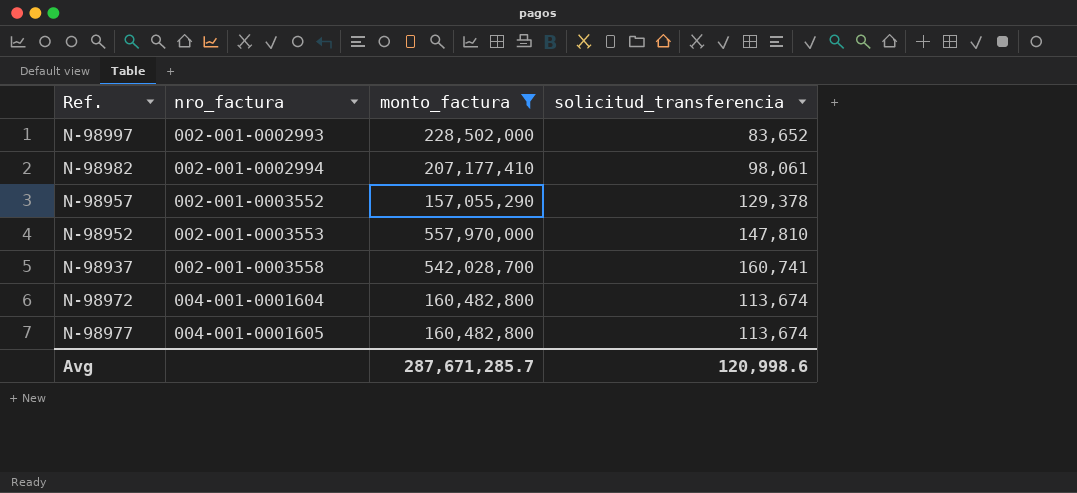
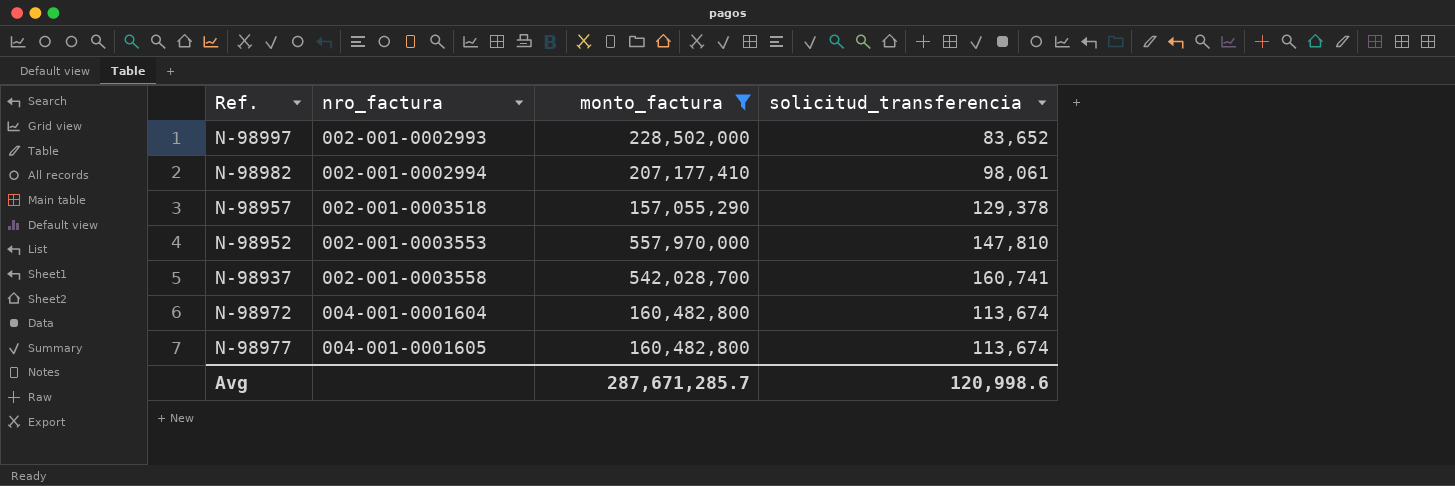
N-98957 | nro_factura: 002-001-0003552 -> 002-001-0003518

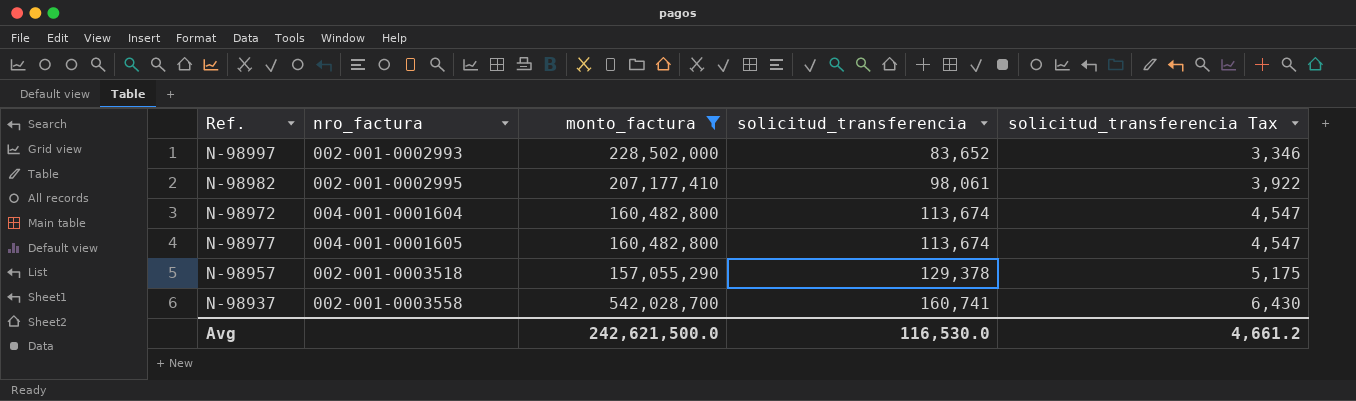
row order: nro_factura ascending -> solicitud_transferencia ascending
column solicitud_transferencia Tax | formula: none -> [solicitud_transferencia] * 0.04
row N-98952: 002-001-0003553 | 557,970,000 | 147,810 -> none
N-98982 | nro_factura: 002-001-0002994 -> 002-001-0002995
Avg | monto_factura: 287,671,285.7 -> 242,621,500.0
Avg | solicitud_transferencia: 120,998.6 -> 116,530.0

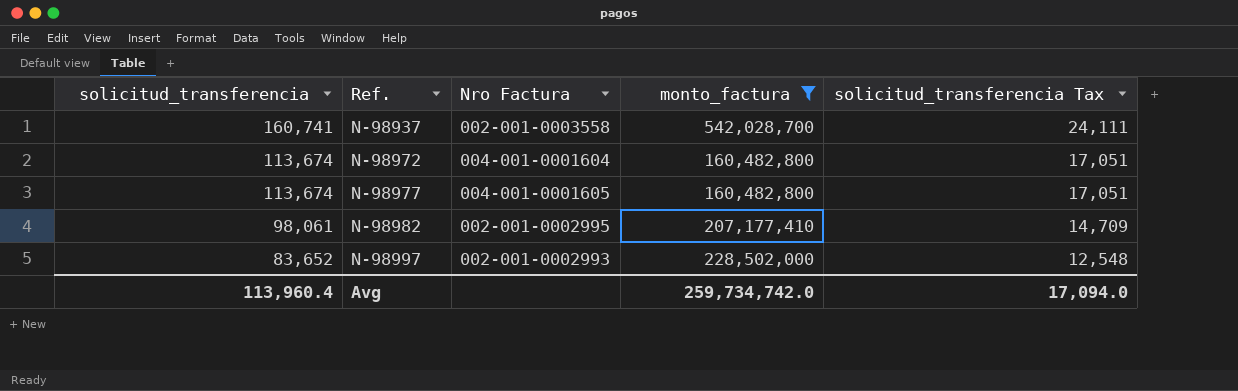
row order: solicitud_transferencia ascending -> solicitud_transferencia descending
column solicitud_transferencia | position: 4 -> 1
column name: nro_factura -> Nro Factura
column solicitud_transferencia Tax | formula: [solicitud_transferencia] * 0.04 -> [solicitud_transferencia] * 0.15
row N-98957: 002-001-0003518 | 157,055,290 | 129,378 | 5,175 -> none
Avg | solicitud_transferencia: 116,530.0 -> 113,960.4
Avg | monto_factura: 242,621,500.0 -> 259,734,742.0
Avg | solicitud_transferencia Tax: 4,661.2 -> 17,094.0

